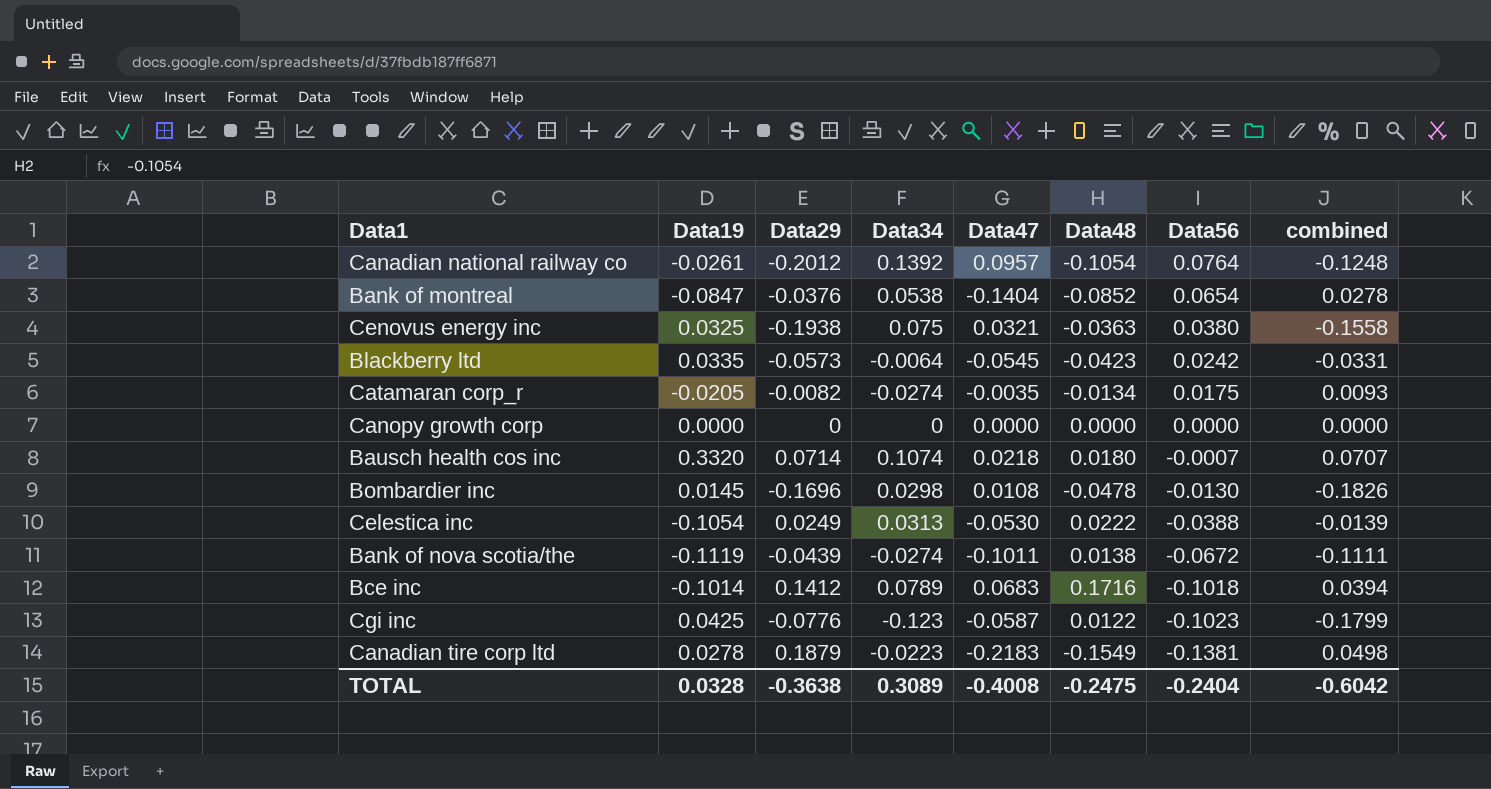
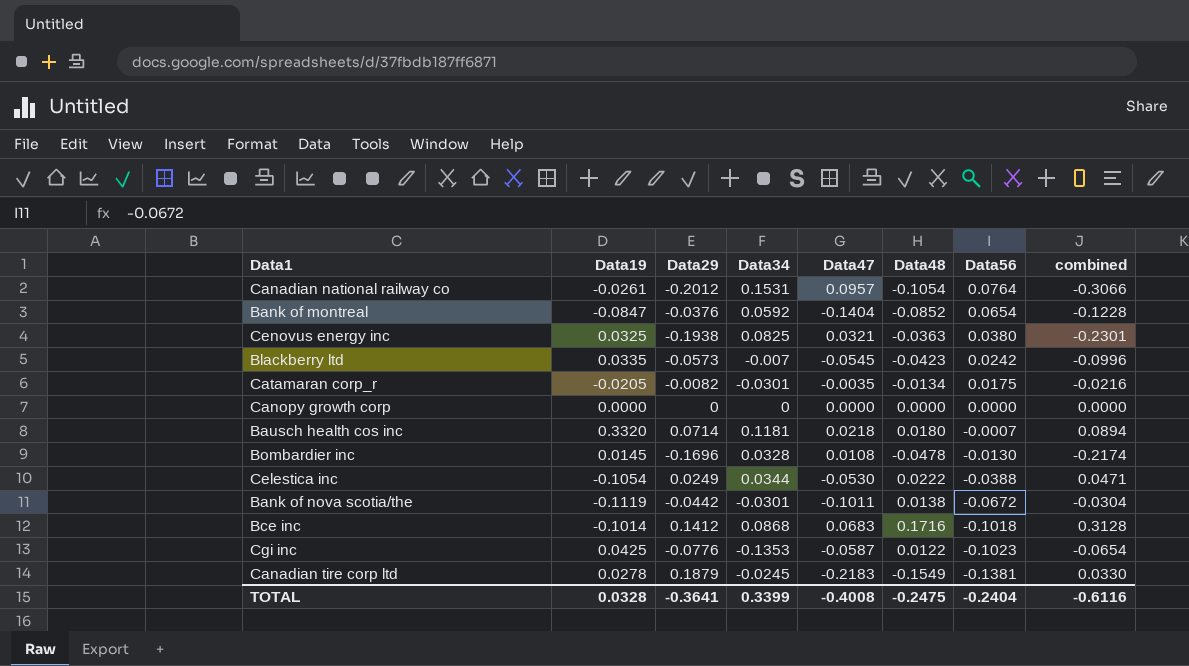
column combined | formula: [Data29] + [Data56] -> [Data29] + [Data48]
Canadian national railway co | Data34: 0.1392 -> 0.1531
Bank of montreal | Data34: 0.0538 -> 0.0592
Cenovus energy inc | Data34: 0.075 -> 0.0825
Blackberry ltd | Data34: -0.0064 -> -0.007
Catamaran corp_r | Data34: -0.0274 -> -0.0301
Bausch health cos inc | Data34: 0.1074 -> 0.1181
Bombardier inc | Data34: 0.0298 -> 0.0328
Celestica inc | Data34: 0.0313 -> 0.0344
Bank of nova scotia/the | Data29: -0.0439 -> -0.0442
Bank of nova scotia/the | Data34: -0.0274 -> -0.0301
Bce inc | Data34: 0.0789 -> 0.0868
Cgi inc | Data34: -0.123 -> -0.1353
Canadian tire corp ltd | Data34: -0.0223 -> -0.0245
TOTAL | Data29: -0.3638 -> -0.3641
TOTAL | Data34: 0.3089 -> 0.3399
TOTAL | combined: -0.6042 -> -0.6116

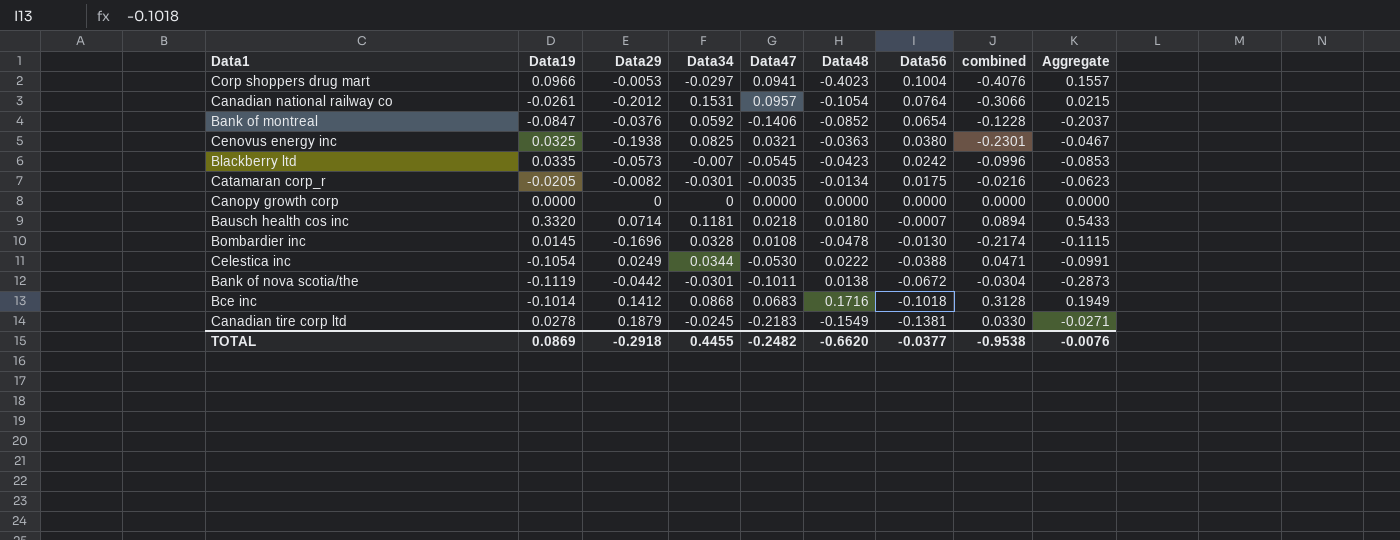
column Aggregate | formula: none -> [Data19] + [Data29] + [Data34] + [Data47]
row Cgi inc: 0.0425 | -0.0776 | -0.1353 | -0.0587 | 0.0122 | -0.1023 | -0.0654 -> none
row Corp shoppers drug mart: none -> 0.0966 | -0.0053 | -0.0297 | 0.0941 | -0.4023 | 0.1004 | -0.4076 | 0.1557
Bank of montreal | Data47: -0.1404 -> -0.1406
TOTAL | Data19: 0.0328 -> 0.0869
TOTAL | Data29: -0.3641 -> -0.2918
TOTAL | Data34: 0.3399 -> 0.4455
TOTAL | Data47: -0.4008 -> -0.2482
TOTAL | Data48: -0.2475 -> -0.6620
TOTAL | Data56: -0.2404 -> -0.0377
TOTAL | combined: -0.6116 -> -0.9538

